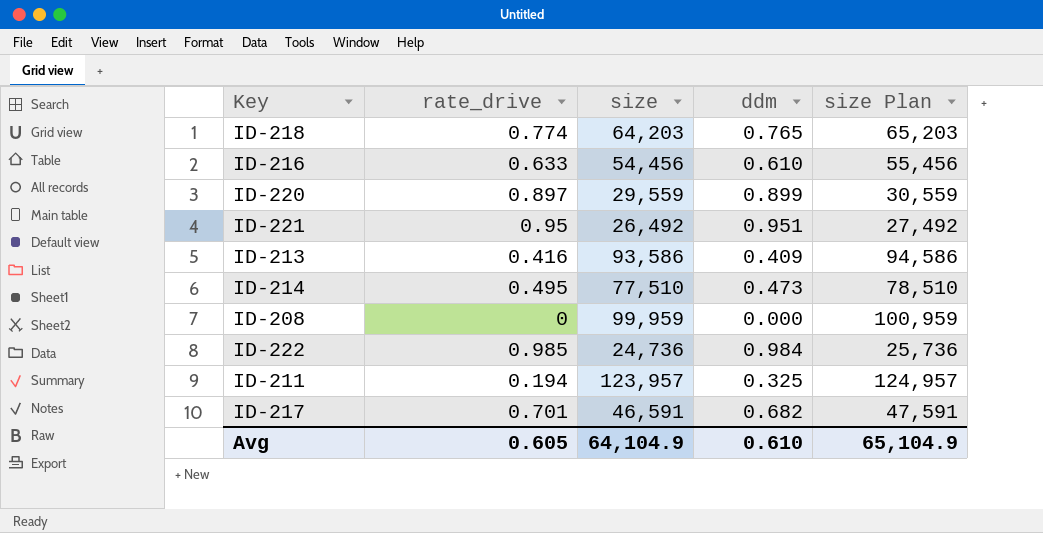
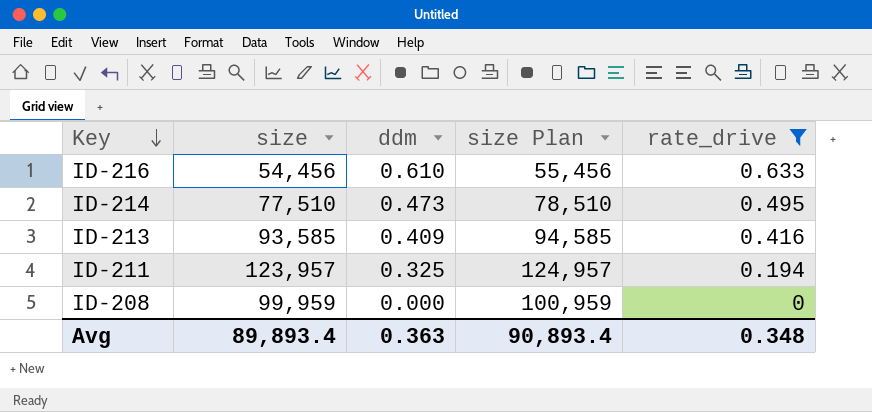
filter: none -> rate_drive <= 0.633
row order: none -> Key descending
column rate_drive | position: 2 -> 5
ID-213 | size: 93,586 -> 93,585
ID-213 | size Plan: 94,586 -> 94,585
Avg | size: 64,104.9 -> 89,893.4
Avg | ddm: 0.610 -> 0.363
Avg | size Plan: 65,104.9 -> 90,893.4
Avg | rate_drive: 0.605 -> 0.348

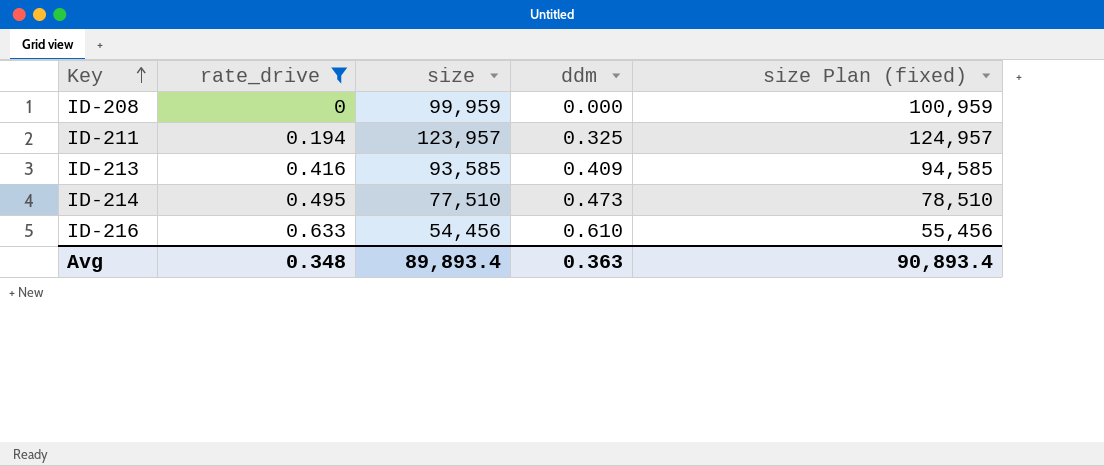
row order: Key descending -> Key ascending
column rate_drive | position: 5 -> 2
column name: size Plan -> size Plan (fixed)

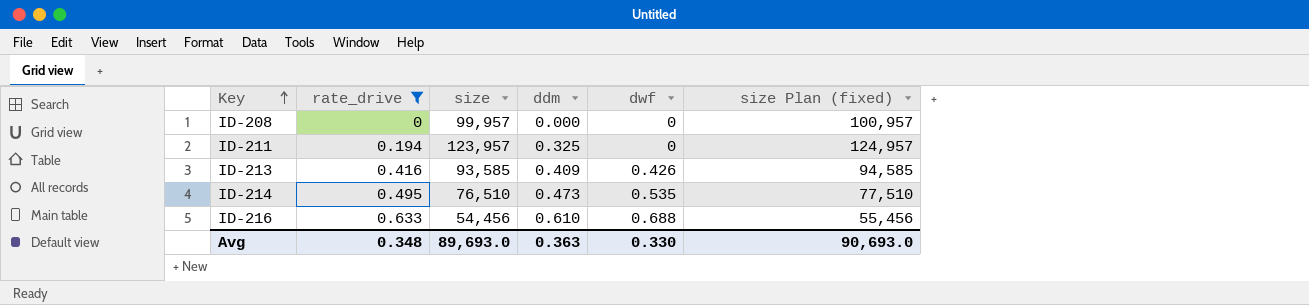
column dwf | position: none -> 5
ID-208 | size: 99,959 -> 99,957
ID-208 | size Plan (fixed): 100,959 -> 100,957
ID-214 | size: 77,510 -> 76,510
ID-214 | size Plan (fixed): 78,510 -> 77,510
Avg | size: 89,893.4 -> 89,693.0
Avg | size Plan (fixed): 90,893.4 -> 90,693.0

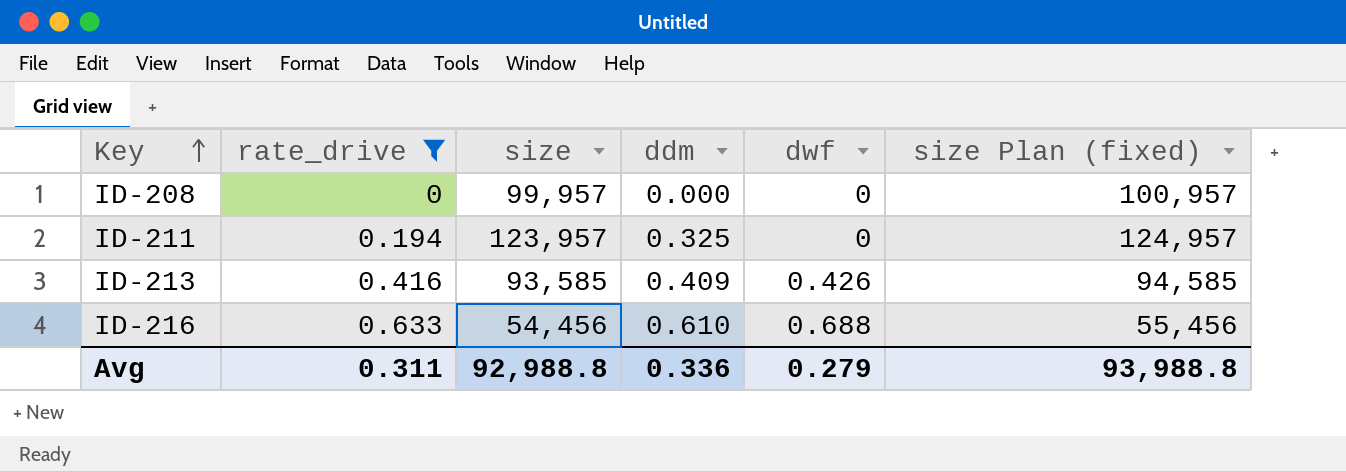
row ID-214: 0.495 | 76,510 | 0.473 | 0.535 | 77,510 -> none
Avg | rate_drive: 0.348 -> 0.311
Avg | size: 89,693.0 -> 92,988.8
Avg | ddm: 0.363 -> 0.336
Avg | dwf: 0.330 -> 0.279
Avg | size Plan (fixed): 90,693.0 -> 93,988.8

